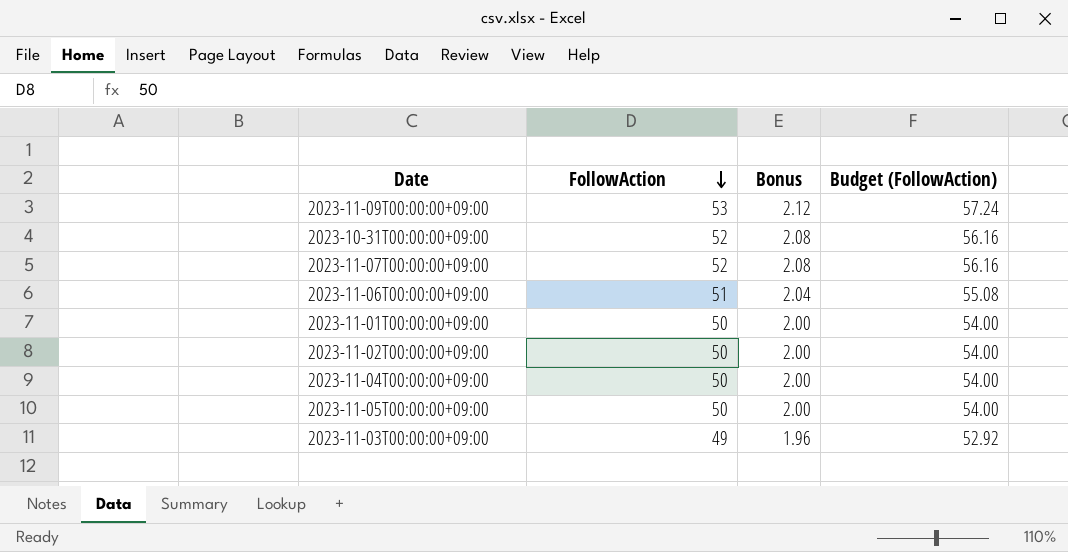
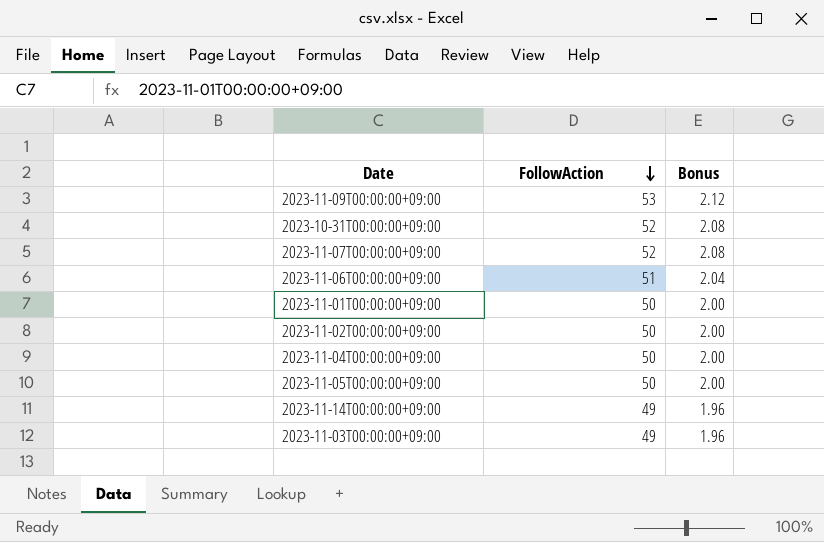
column Budget (FollowAction) | formula: [FollowAction] * 1.08 -> none
row 2023-11-14T00:00:00+09:00: none -> 49 | 1.96

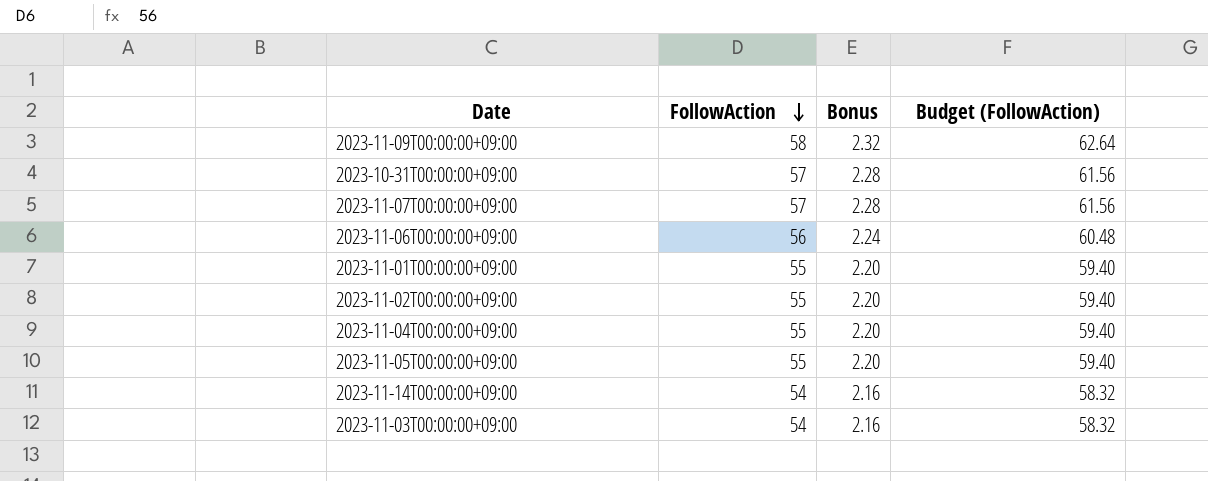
column Budget (FollowAction) | formula: none -> [FollowAction] * 1.08
2023-11-09T00:00:00+09:00 | FollowAction: 53 -> 58
2023-11-09T00:00:00+09:00 | Bonus: 2.12 -> 2.32
2023-10-31T00:00:00+09:00 | FollowAction: 52 -> 57
2023-10-31T00:00:00+09:00 | Bonus: 2.08 -> 2.28
2023-11-07T00:00:00+09:00 | FollowAction: 52 -> 57
2023-11-07T00:00:00+09:00 | Bonus: 2.08 -> 2.28
2023-11-06T00:00:00+09:00 | FollowAction: 51 -> 56
2023-11-06T00:00:00+09:00 | Bonus: 2.04 -> 2.24
2023-11-01T00:00:00+09:00 | FollowAction: 50 -> 55
2023-11-01T00:00:00+09:00 | Bonus: 2.00 -> 2.20
2023-11-02T00:00:00+09:00 | FollowAction: 50 -> 55
2023-11-02T00:00:00+09:00 | Bonus: 2.00 -> 2.20
2023-11-04T00:00:00+09:00 | FollowAction: 50 -> 55
2023-11-04T00:00:00+09:00 | Bonus: 2.00 -> 2.20
2023-11-05T00:00:00+09:00 | FollowAction: 50 -> 55
2023-11-05T00:00:00+09:00 | Bonus: 2.00 -> 2.20
2023-11-14T00:00:00+09:00 | FollowAction: 49 -> 54
2023-11-14T00:00:00+09:00 | Bonus: 1.96 -> 2.16
2023-11-03T00:00:00+09:00 | FollowAction: 49 -> 54
2023-11-03T00:00:00+09:00 | Bonus: 1.96 -> 2.16

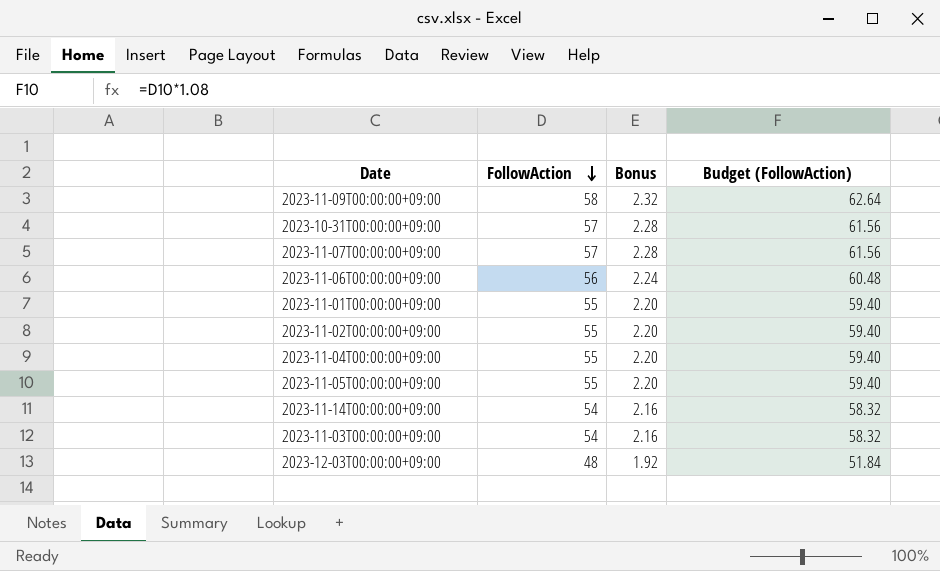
row 2023-12-03T00:00:00+09:00: none -> 48 | 1.92 | 51.84

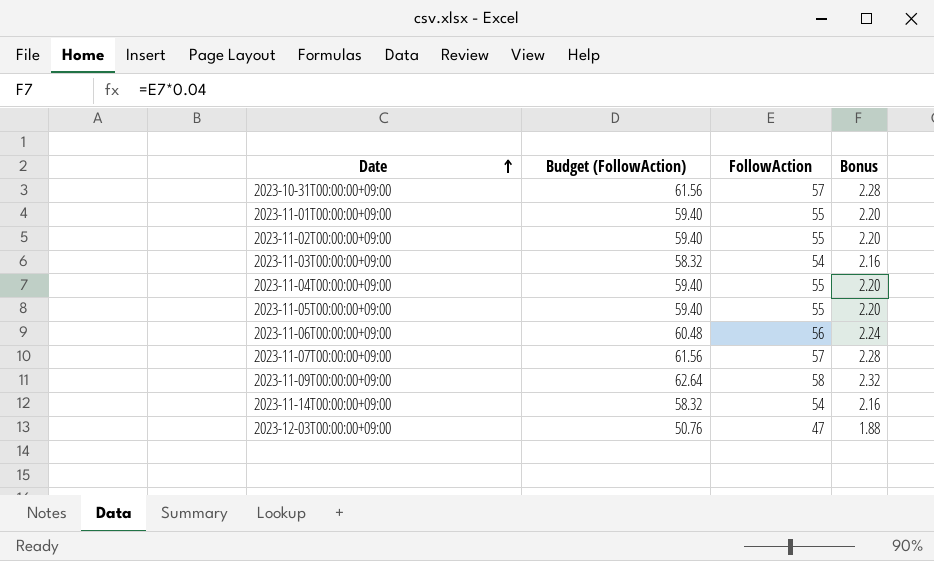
row order: FollowAction descending -> Date ascending
column Budget (FollowAction) | position: 4 -> 2
2023-12-03T00:00:00+09:00 | Budget (FollowAction): 51.84 -> 50.76
2023-12-03T00:00:00+09:00 | FollowAction: 48 -> 47
2023-12-03T00:00:00+09:00 | Bonus: 1.92 -> 1.88

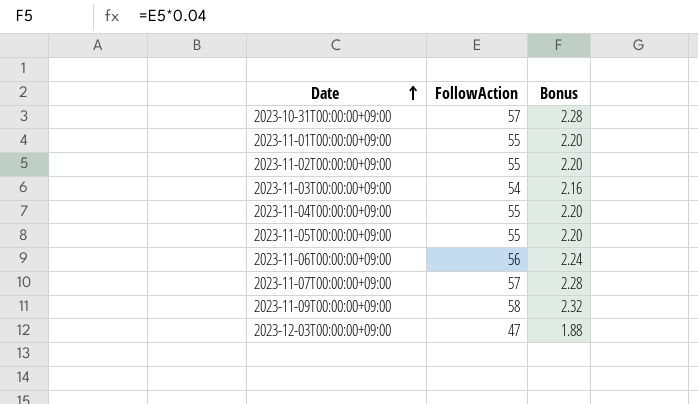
column Budget (FollowAction) | formula: [FollowAction] * 1.08 -> none
row 2023-11-14T00:00:00+09:00: 58.32 | 54 | 2.16 -> none

